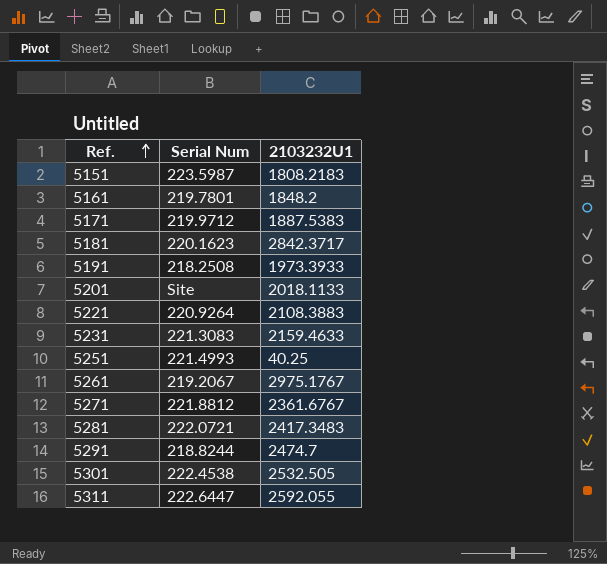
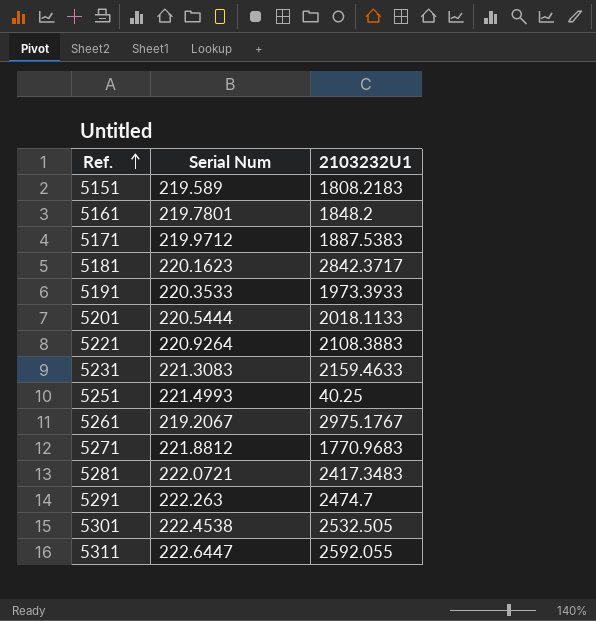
5151 | Serial Num: 223.5987 -> 219.589
5191 | Serial Num: 218.2508 -> 220.3533
5201 | Serial Num: Site -> 220.5444
5271 | 2103232U1: 2361.6767 -> 1770.9683
5291 | Serial Num: 218.8244 -> 222.263

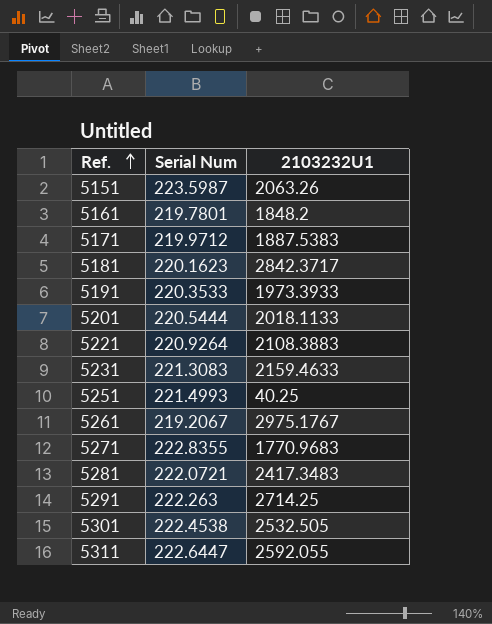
5151 | Serial Num: 219.589 -> 223.5987
5151 | 2103232U1: 1808.2183 -> 2063.26
5271 | Serial Num: 221.8812 -> 222.8355
5291 | 2103232U1: 2474.7 -> 2714.25

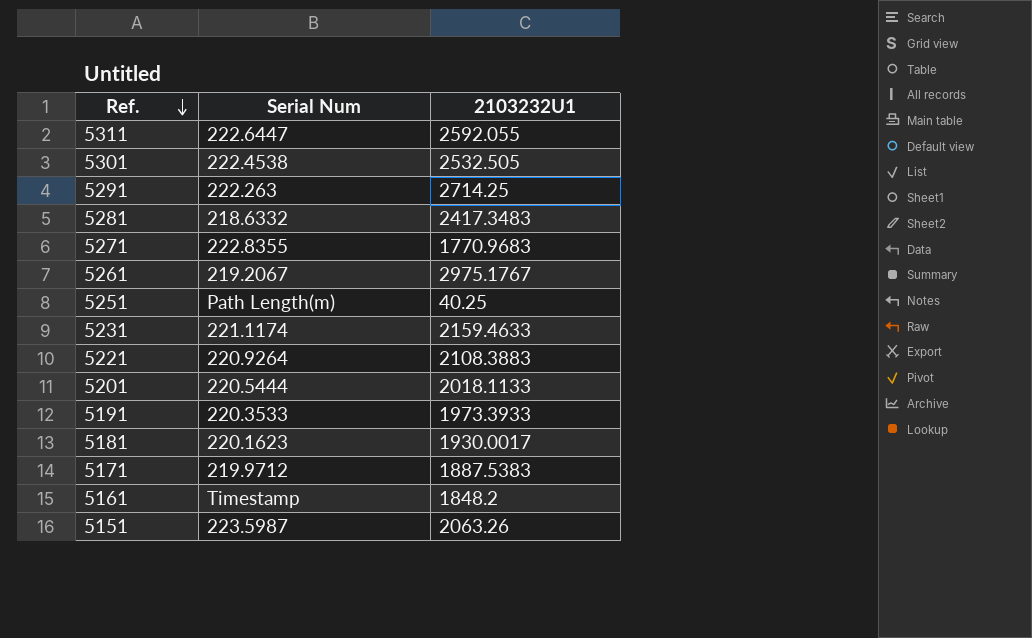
row order: Ref. ascending -> Ref. descending
5281 | Serial Num: 222.0721 -> 218.6332
5251 | Serial Num: 221.4993 -> Path Length(m)
5231 | Serial Num: 221.3083 -> 221.1174
5181 | 2103232U1: 2842.3717 -> 1930.0017
5161 | Serial Num: 219.7801 -> Timestamp

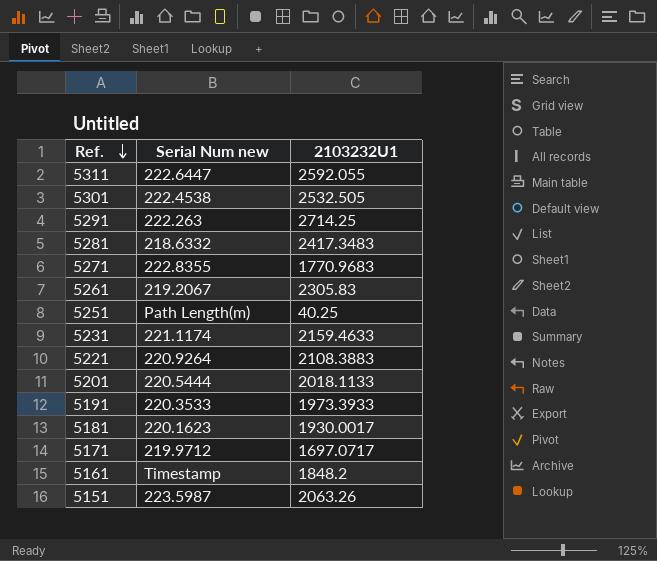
column name: Serial Num -> Serial Num new
5261 | 2103232U1: 2975.1767 -> 2305.83
5171 | 2103232U1: 1887.5383 -> 1697.0717

